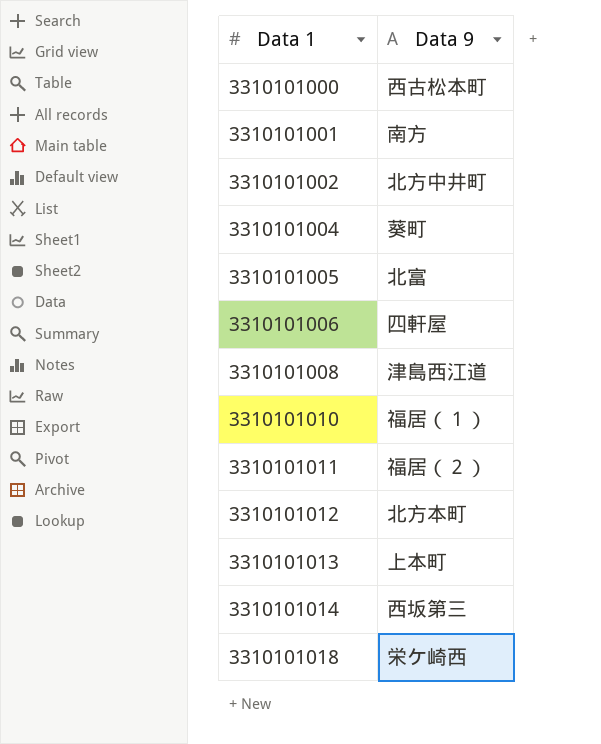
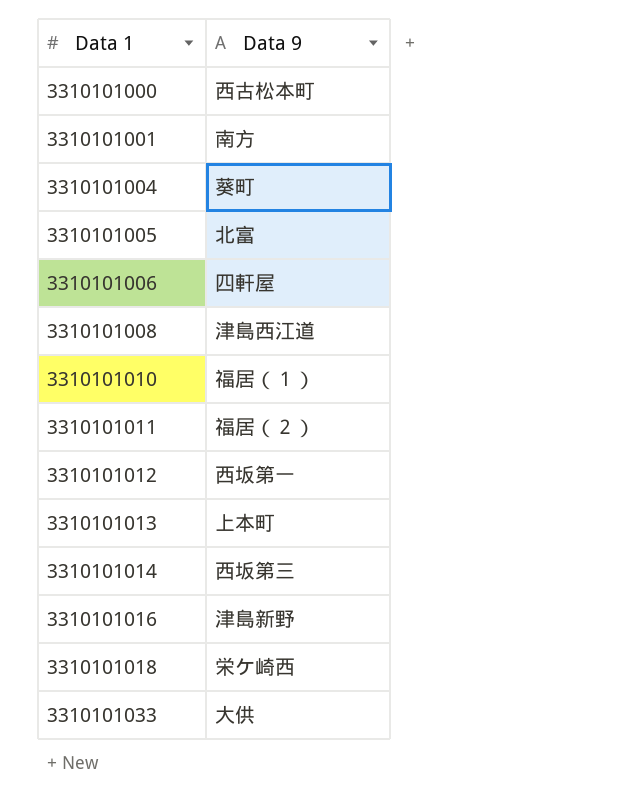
row 3310101002: 北方中井町 -> none
3310101012 | Data 9: 北方本町 -> 西坂第一
row 3310101016: none -> 津島新野
row 3310101033: none -> 大供

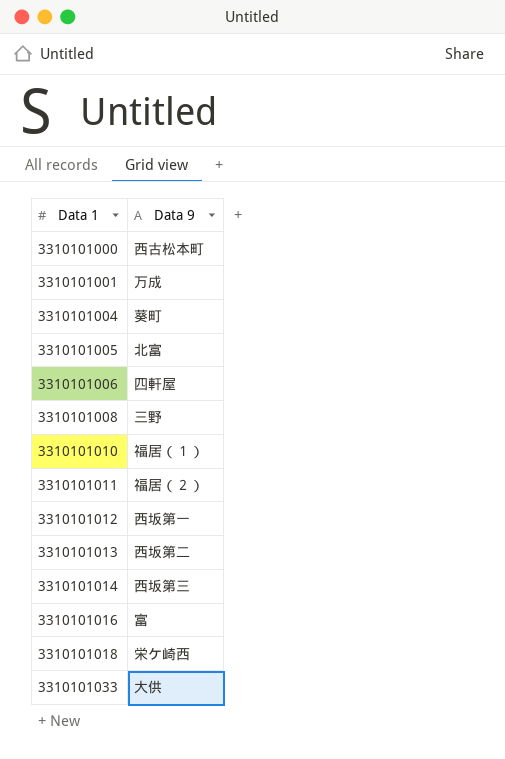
3310101001 | Data 9: 南方 -> 万成
3310101008 | Data 9: 津島西江道 -> 三野
3310101013 | Data 9: 上本町 -> 西坂第二
3310101016 | Data 9: 津島新野 -> 富

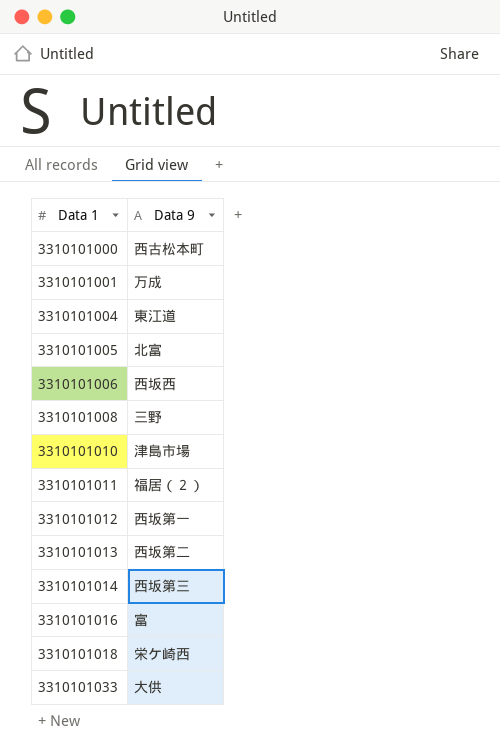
3310101004 | Data 9: 葵町 -> 東江道
3310101006 | Data 9: 四軒屋 -> 西坂西
3310101010 | Data 9: 福居（１） -> 津島市場

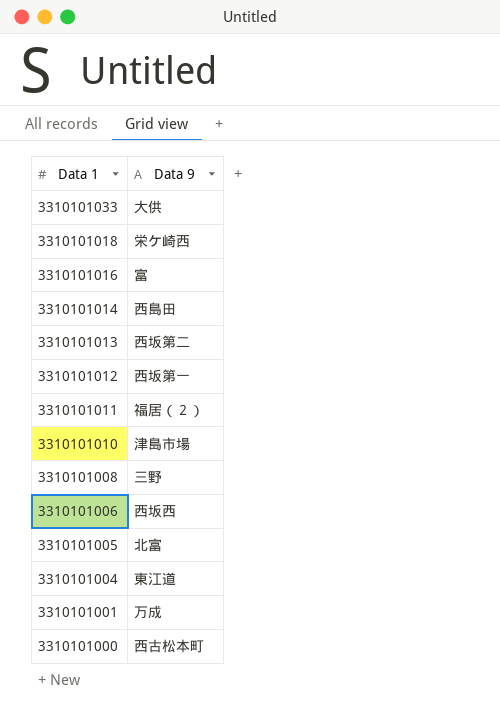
row order: Data 1 ascending -> Data 1 descending
3310101014 | Data 9: 西坂第三 -> 西島田

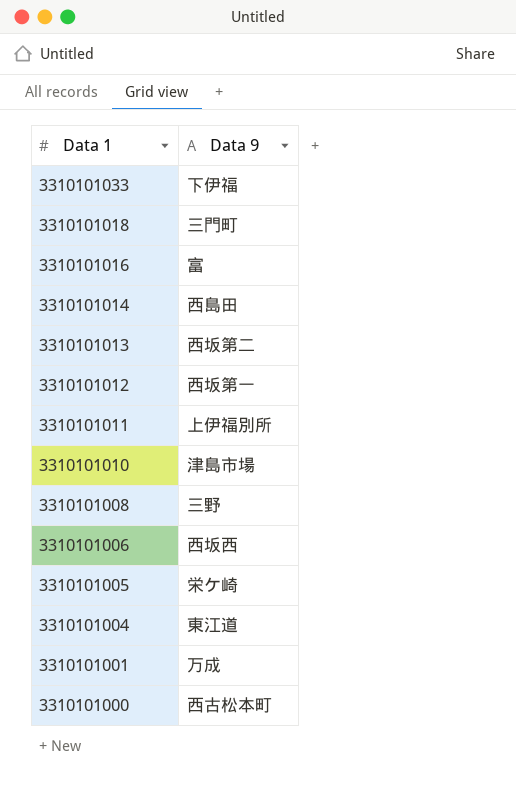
3310101033 | Data 9: 大供 -> 下伊福
3310101018 | Data 9: 栄ケ崎西 -> 三門町
3310101011 | Data 9: 福居（２） -> 上伊福別所
3310101005 | Data 9: 北富 -> 栄ケ崎

